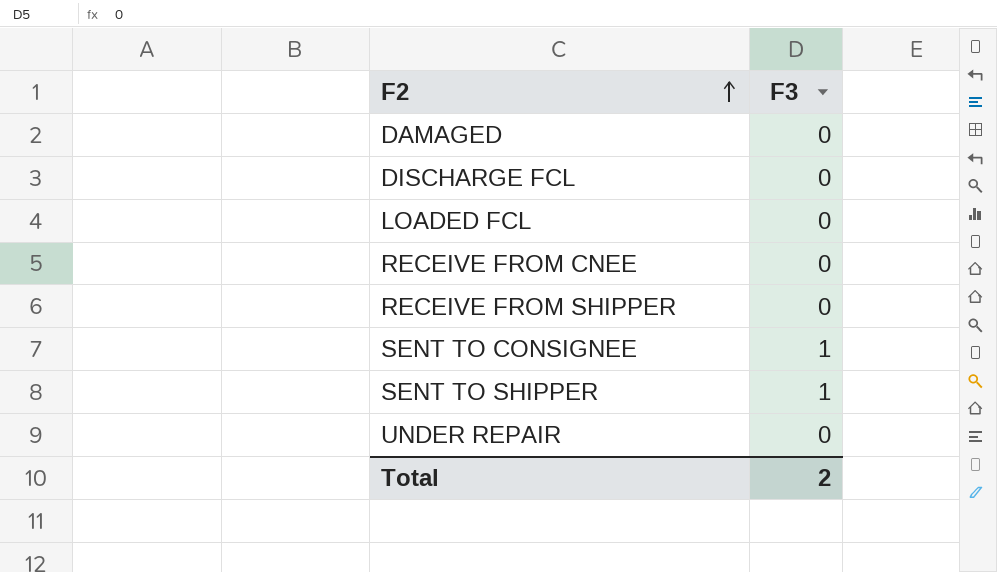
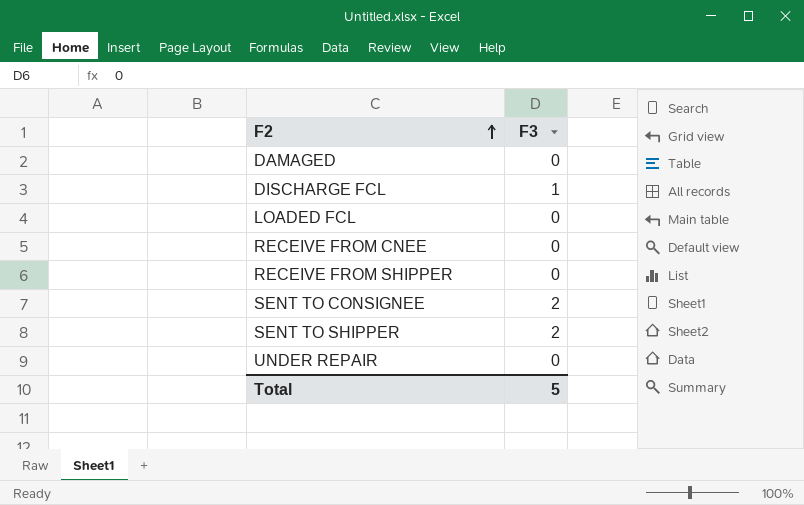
DISCHARGE FCL | F3: 0 -> 1
SENT TO CONSIGNEE | F3: 1 -> 2
SENT TO SHIPPER | F3: 1 -> 2
Total | F3: 2 -> 5

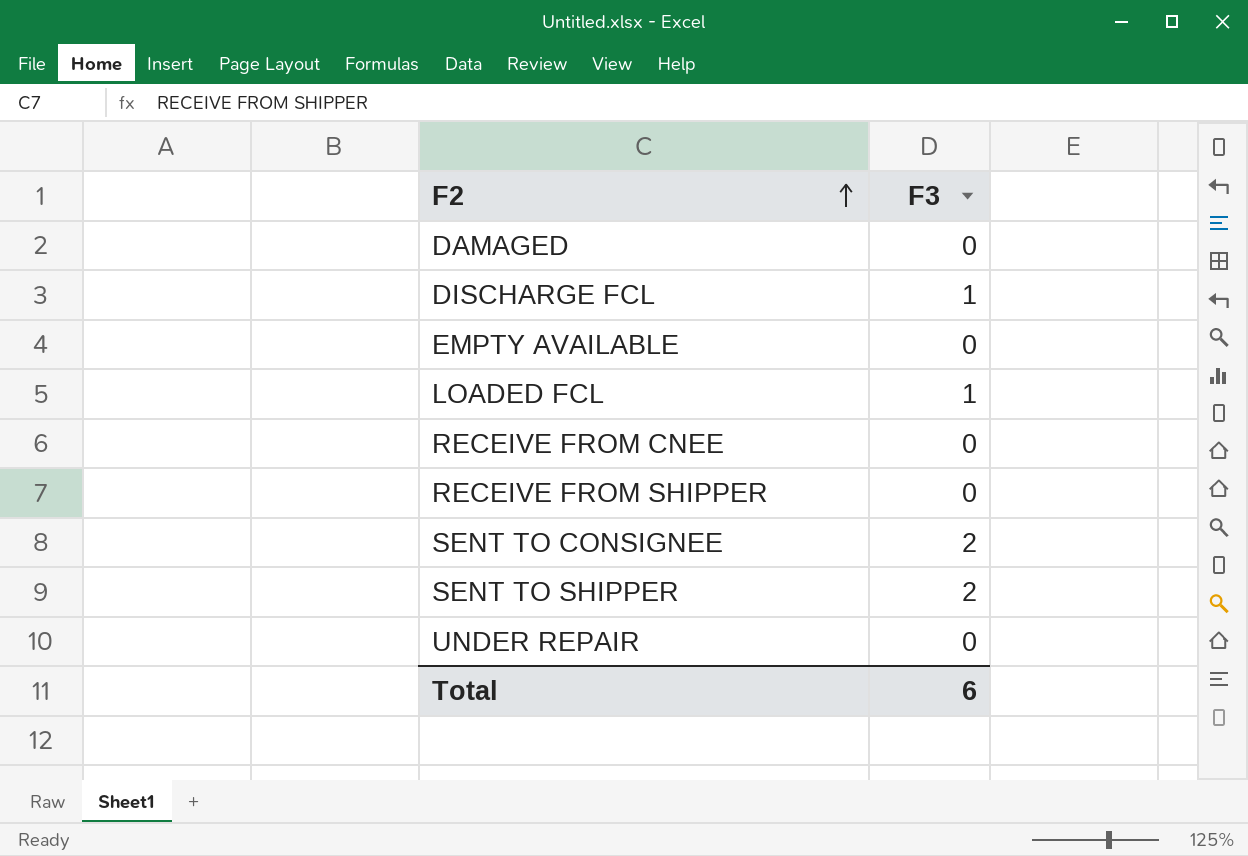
row EMPTY AVAILABLE: none -> 0
LOADED FCL | F3: 0 -> 1
Total | F3: 5 -> 6

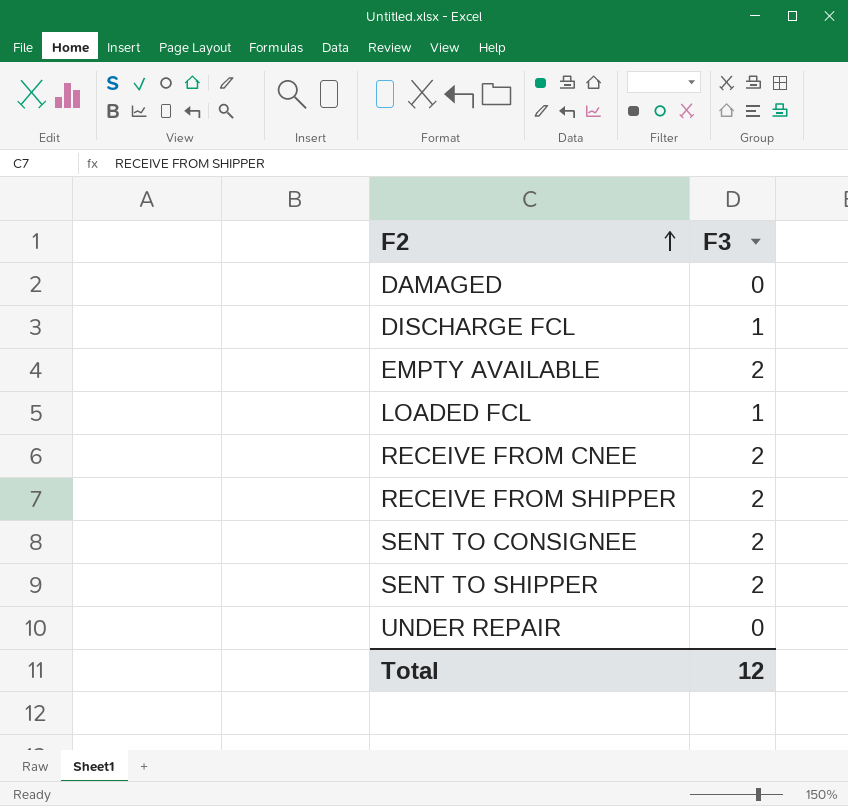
EMPTY AVAILABLE | F3: 0 -> 2
RECEIVE FROM CNEE | F3: 0 -> 2
RECEIVE FROM SHIPPER | F3: 0 -> 2
Total | F3: 6 -> 12

